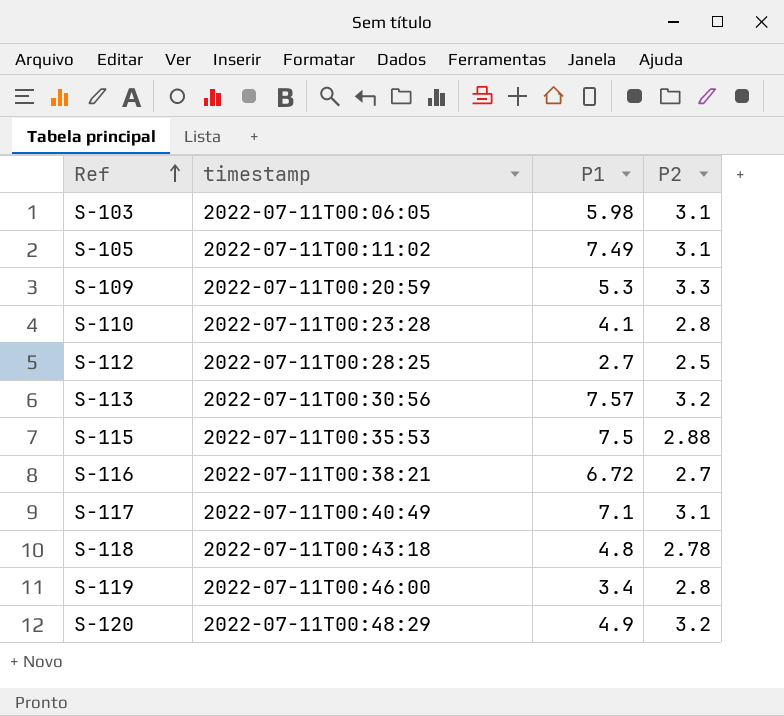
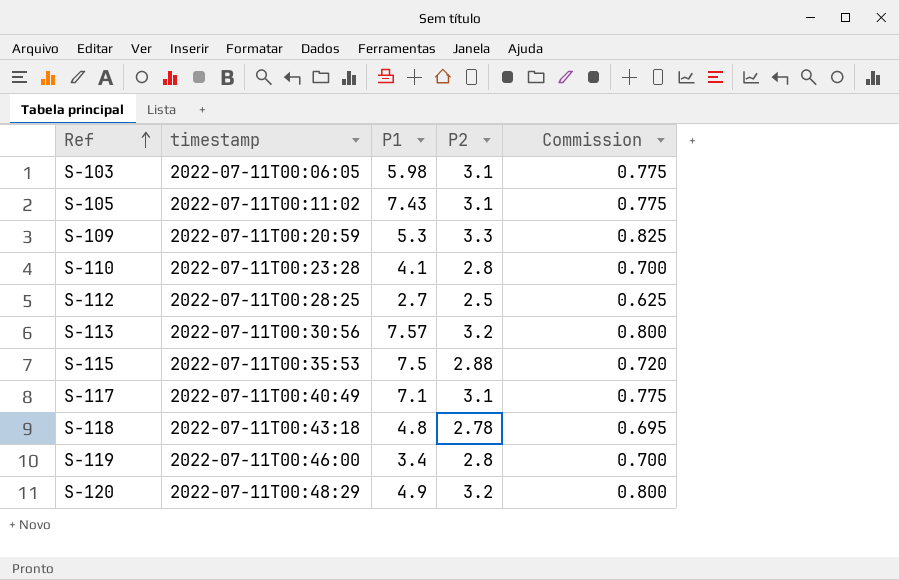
column Commission | formula: none -> [P2] * 0.25
row S-116: 2022-07-11T00:38:21 | 6.72 | 2.7 -> none
S-105 | P1: 7.49 -> 7.43

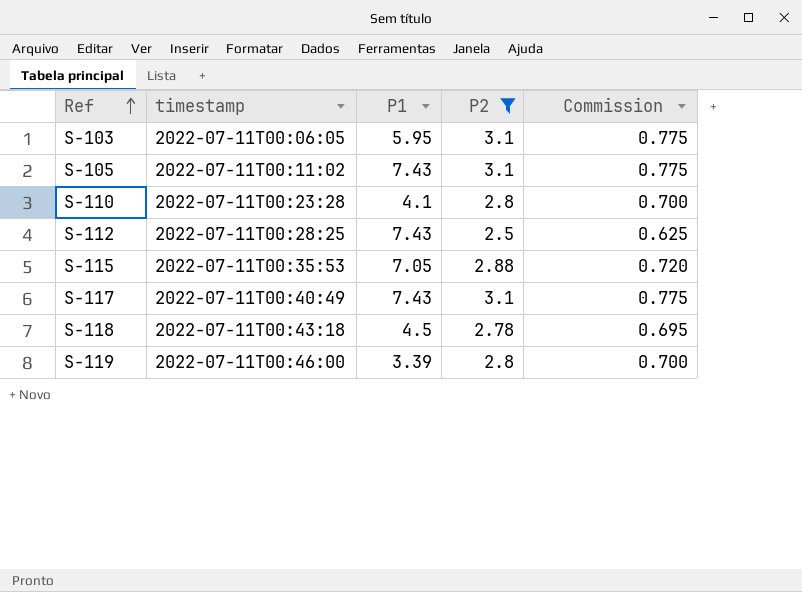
filter: none -> P2 <= 3.1
S-103 | P1: 5.98 -> 5.95
S-112 | P1: 2.7 -> 7.43
S-115 | P1: 7.5 -> 7.05
S-117 | P1: 7.1 -> 7.43
S-118 | P1: 4.8 -> 4.5
S-119 | P1: 3.4 -> 3.39

